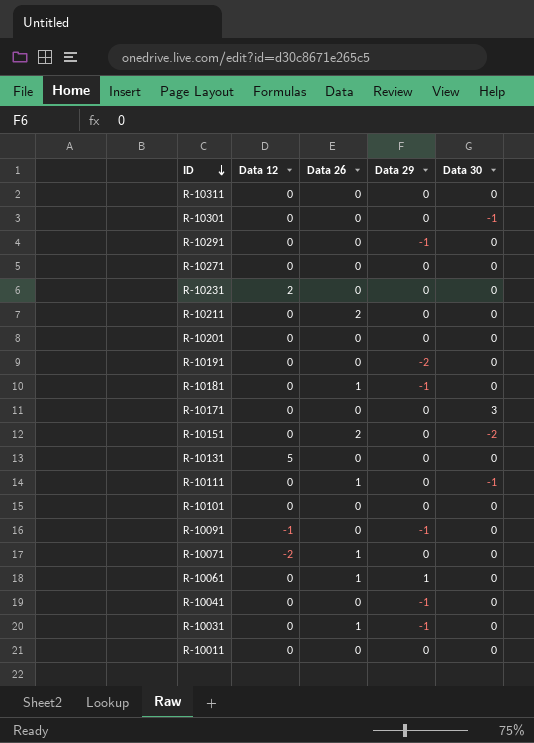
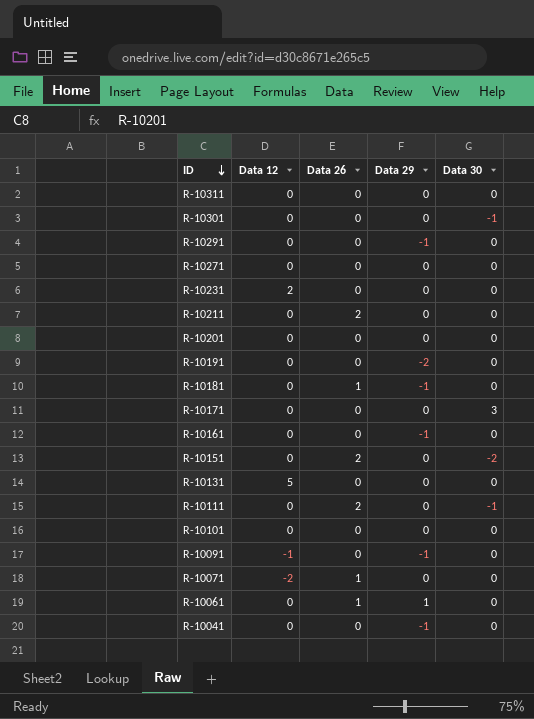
row R-10031: 0 | 1 | -1 | 0 -> none
row R-10011: 0 | 0 | 0 | 0 -> none
row R-10161: none -> 0 | 0 | -1 | 0
R-10111 | Data 26: 1 -> 2

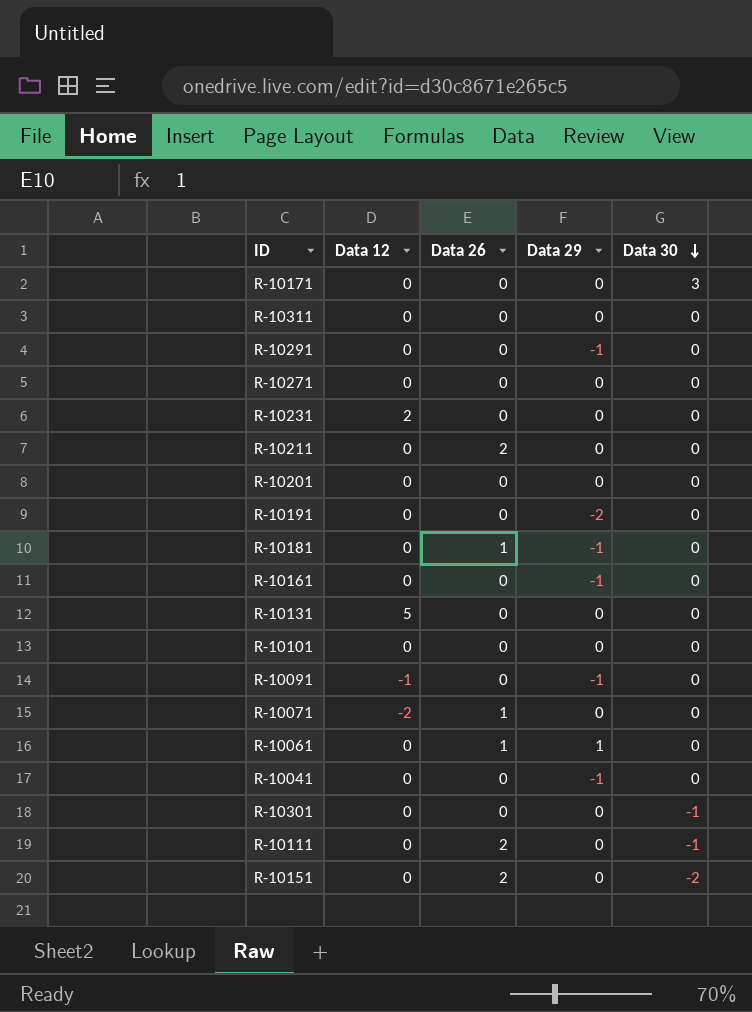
row order: ID descending -> Data 30 descending

